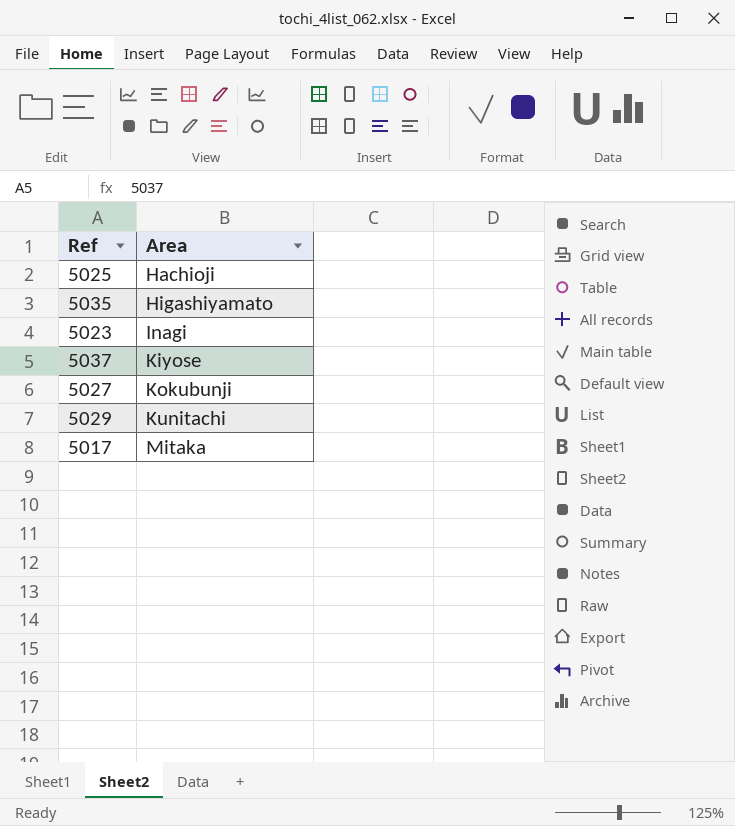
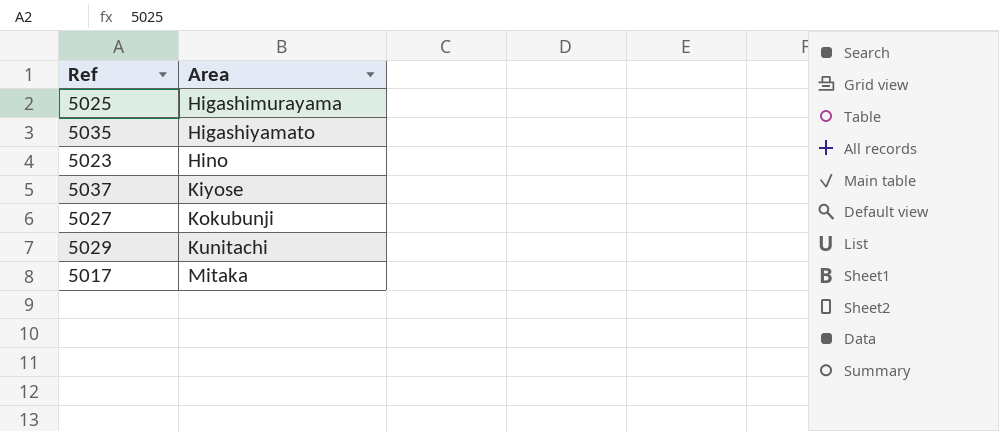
5025 | Area: Hachioji -> Higashimurayama
5023 | Area: Inagi -> Hino

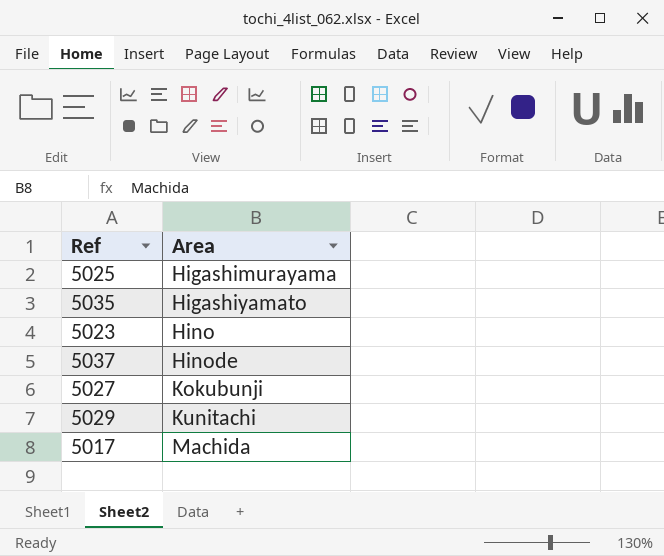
5037 | Area: Kiyose -> Hinode
5017 | Area: Mitaka -> Machida

